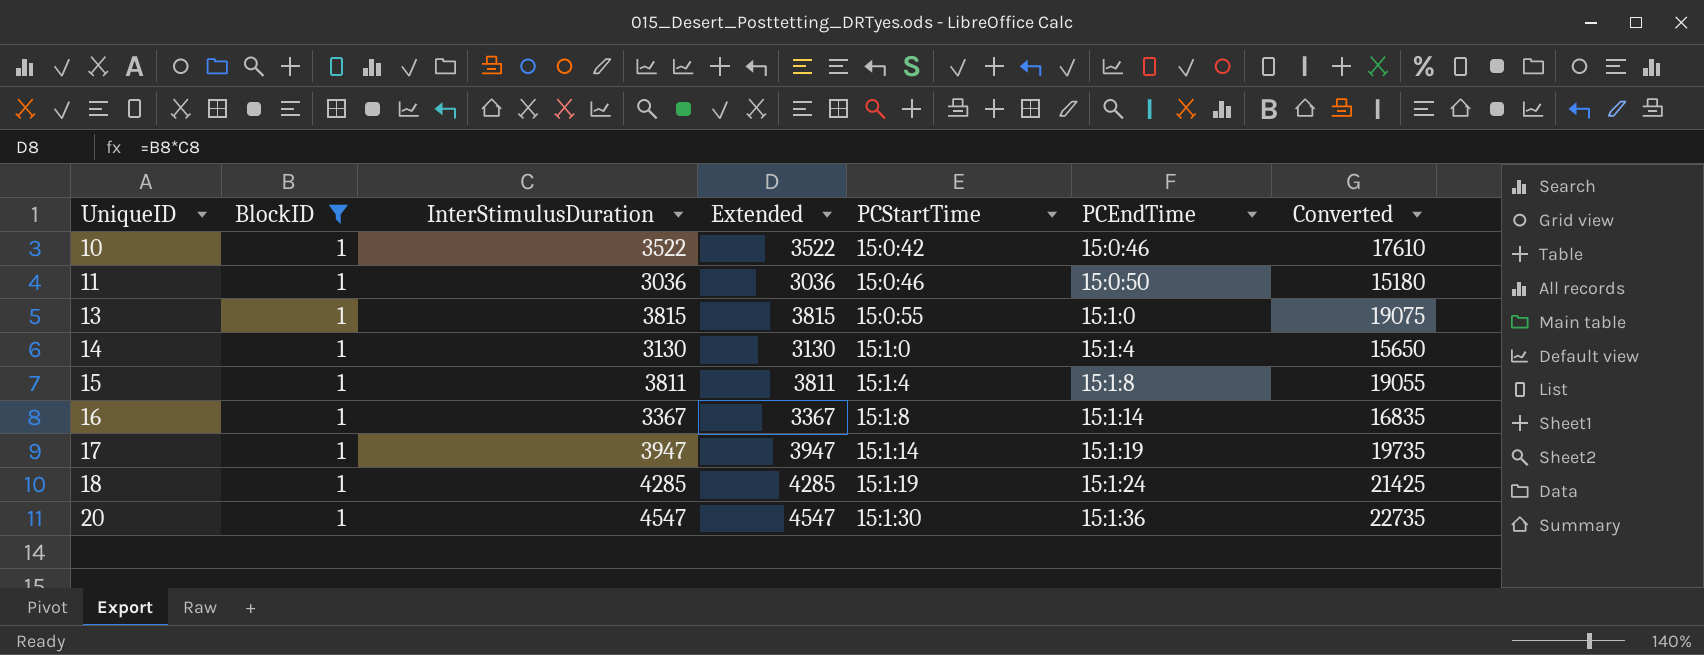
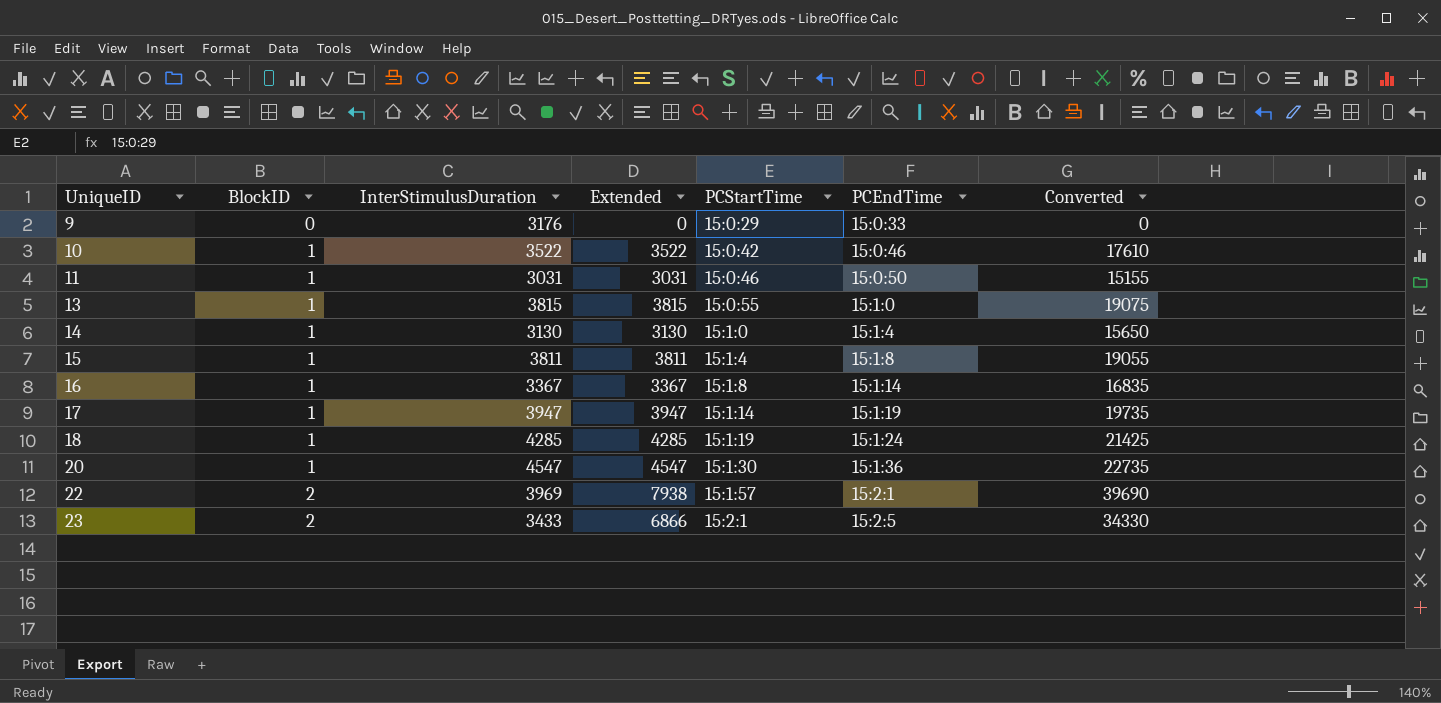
filter: BlockID = 1 -> none
11 | InterStimulusDuration: 3036 -> 3031
11 | Extended: 3036 -> 3031
11 | Converted: 15180 -> 15155

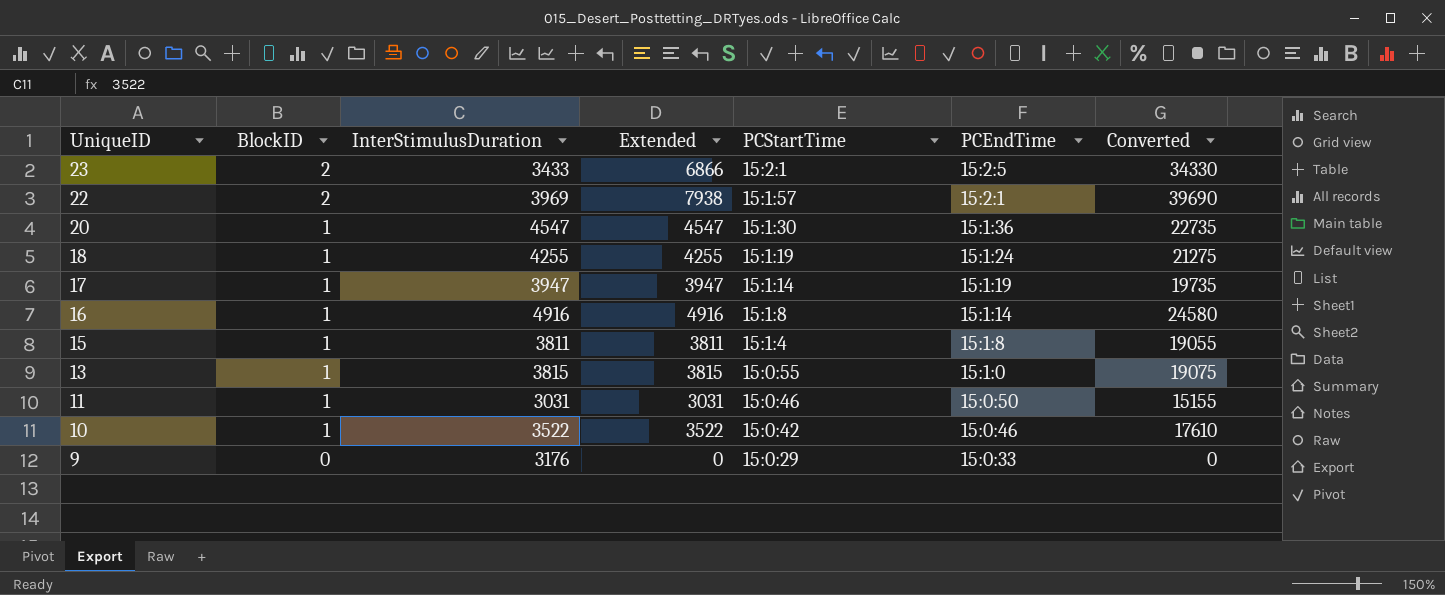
row order: UniqueID ascending -> UniqueID descending
row 14: 1 | 3130 | 3130 | 15:1:0 | 15:1:4 | 15650 -> none
18 | InterStimulusDuration: 4285 -> 4255
18 | Extended: 4285 -> 4255
18 | Converted: 21425 -> 21275
16 | InterStimulusDuration: 3367 -> 4916
16 | Extended: 3367 -> 4916
16 | Converted: 16835 -> 24580

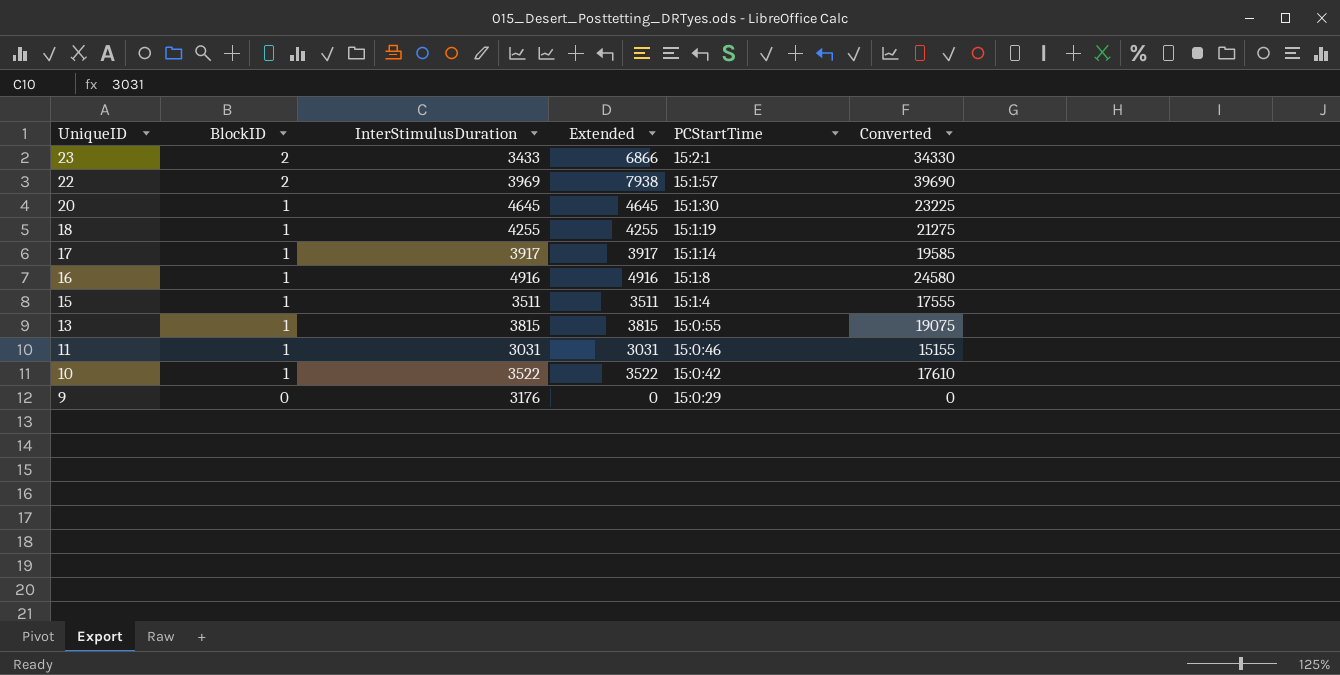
column PCEndTime | position: 6 -> none
20 | InterStimulusDuration: 4547 -> 4645
20 | Extended: 4547 -> 4645
20 | Converted: 22735 -> 23225
17 | InterStimulusDuration: 3947 -> 3917
17 | Extended: 3947 -> 3917
17 | Converted: 19735 -> 19585
15 | InterStimulusDuration: 3811 -> 3511
15 | Extended: 3811 -> 3511
15 | Converted: 19055 -> 17555

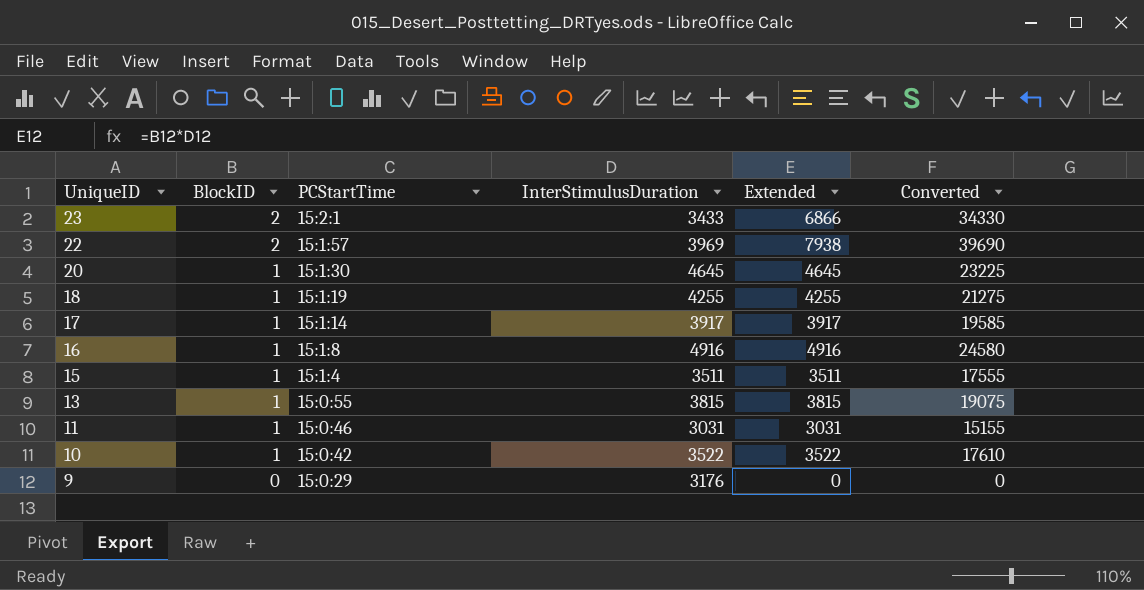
column PCStartTime | position: 5 -> 3

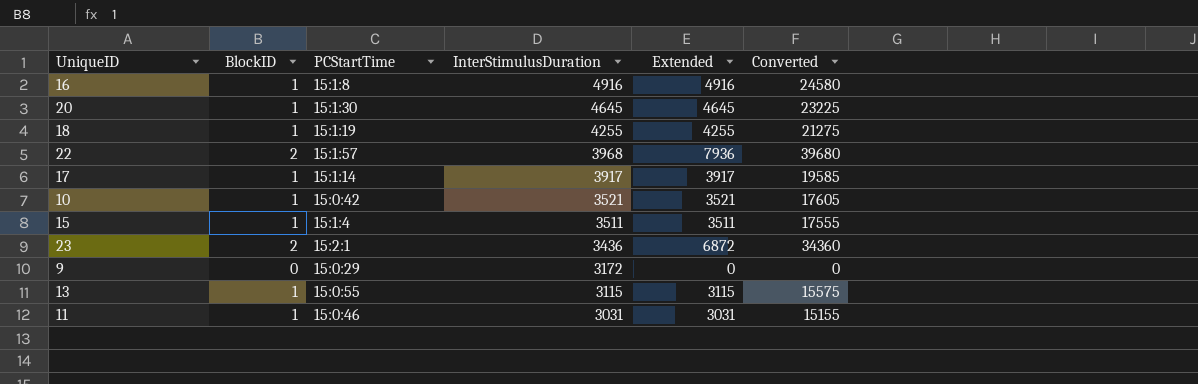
row order: UniqueID descending -> InterStimulusDuration descending
22 | InterStimulusDuration: 3969 -> 3968
22 | Extended: 7938 -> 7936
22 | Converted: 39690 -> 39680
10 | InterStimulusDuration: 3522 -> 3521
10 | Extended: 3522 -> 3521
10 | Converted: 17610 -> 17605
23 | InterStimulusDuration: 3433 -> 3436
23 | Extended: 6866 -> 6872
23 | Converted: 34330 -> 34360
9 | InterStimulusDuration: 3176 -> 3172
13 | InterStimulusDuration: 3815 -> 3115
13 | Extended: 3815 -> 3115
13 | Converted: 19075 -> 15575

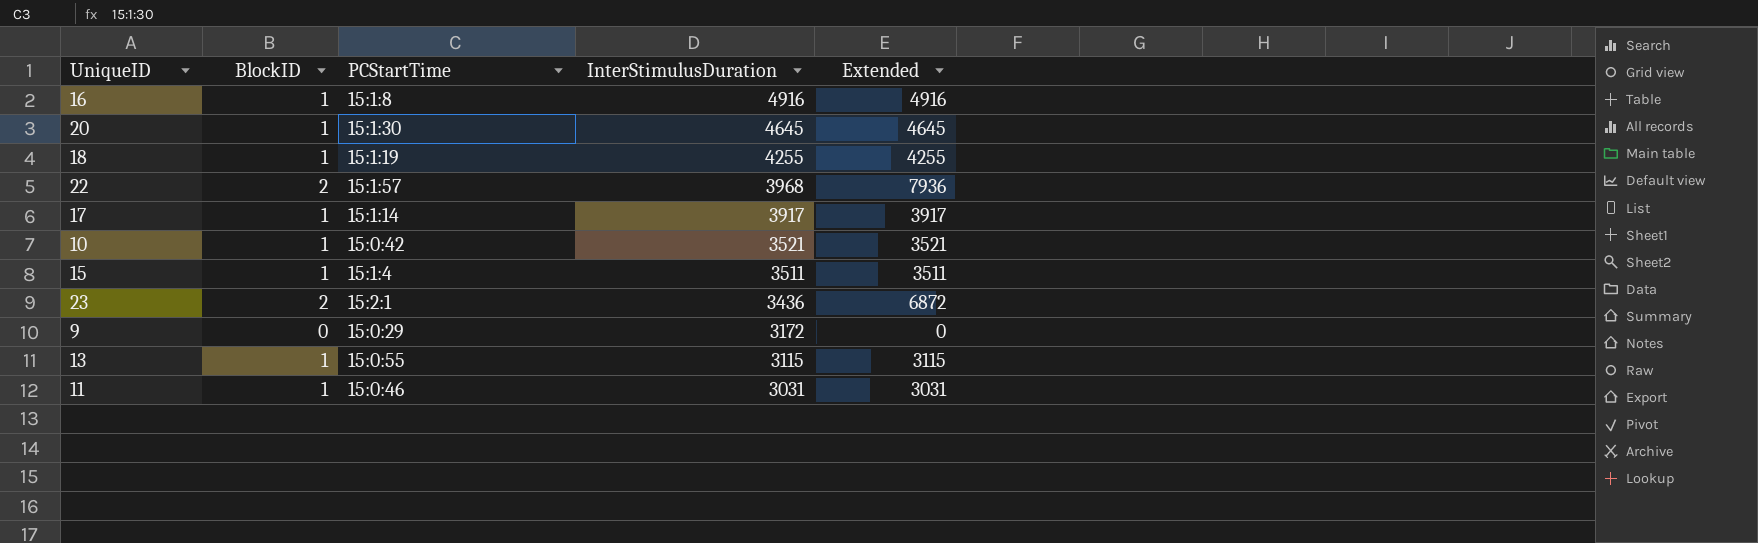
column Converted | formula: [Extended] * 5 -> none

